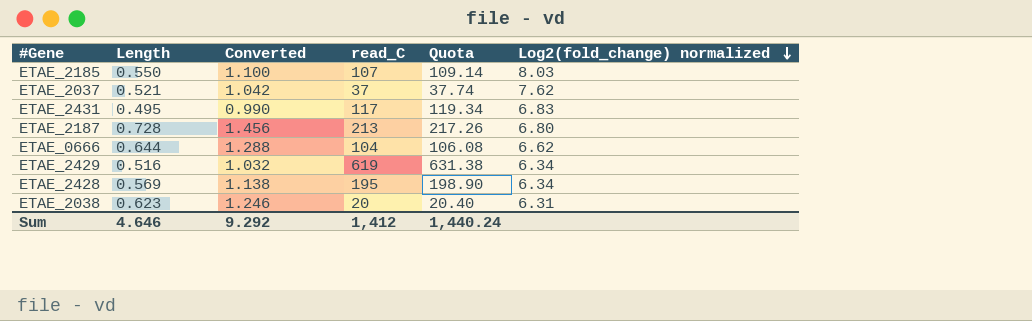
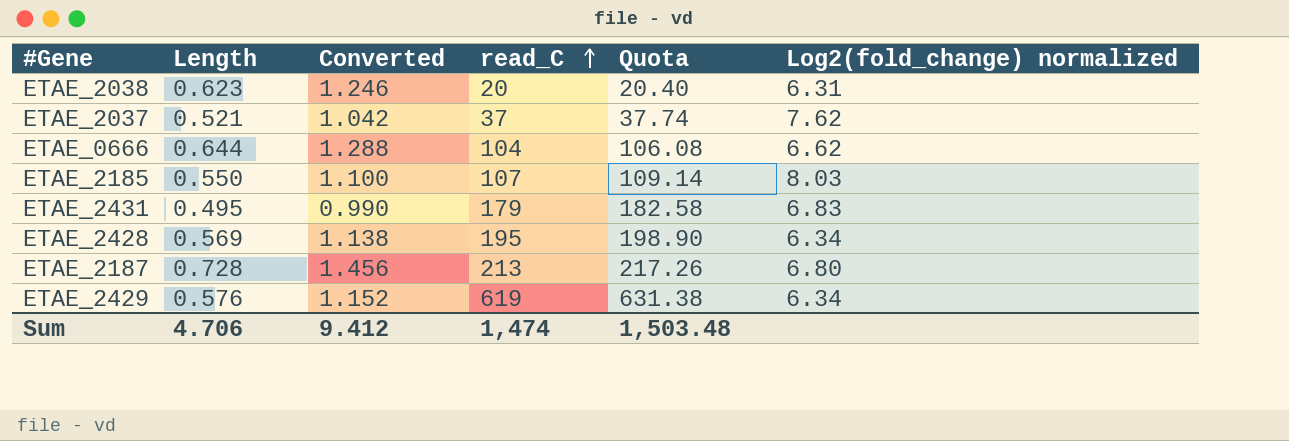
row order: Log2(fold_change) normalized descending -> read_C ascending
ETAE_2431 | read_C: 117 -> 179
ETAE_2431 | Quota: 119.34 -> 182.58
ETAE_2429 | Length: 0.516 -> 0.576
ETAE_2429 | Converted: 1.032 -> 1.152
Sum | Length: 4.646 -> 4.706
Sum | Converted: 9.292 -> 9.412
Sum | read_C: 1,412 -> 1,474
Sum | Quota: 1,440.24 -> 1,503.48

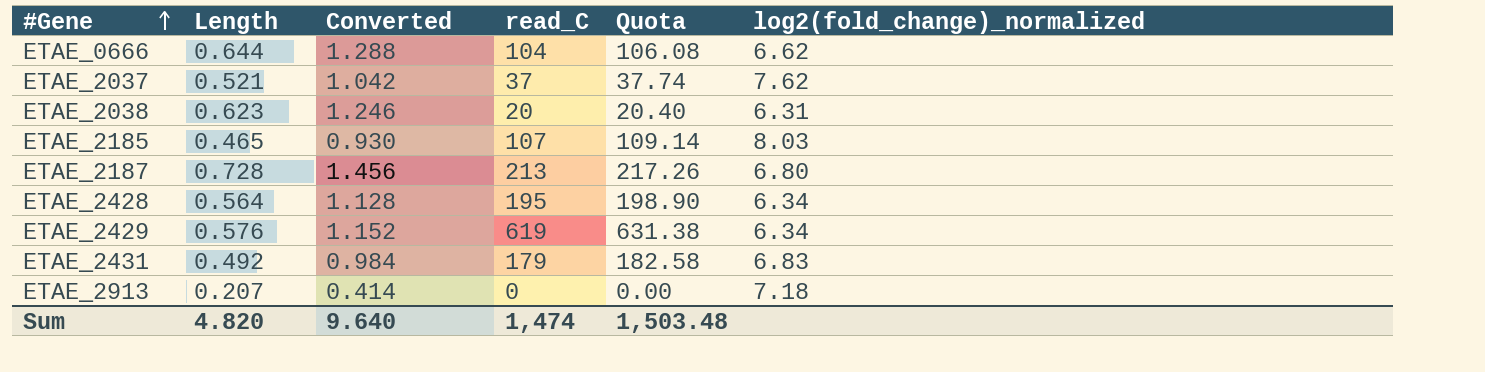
row order: read_C ascending -> #Gene ascending
column name: Log2(fold_change) normalized -> log2(fold_change)_normalized
ETAE_2185 | Length: 0.550 -> 0.465
ETAE_2185 | Converted: 1.100 -> 0.930
ETAE_2428 | Length: 0.569 -> 0.564
ETAE_2428 | Converted: 1.138 -> 1.128
ETAE_2431 | Length: 0.495 -> 0.492
ETAE_2431 | Converted: 0.990 -> 0.984
row ETAE_2913: none -> 0.207 | 0.414 | 0 | 0.00 | 7.18
Sum | Length: 4.706 -> 4.820
Sum | Converted: 9.412 -> 9.640

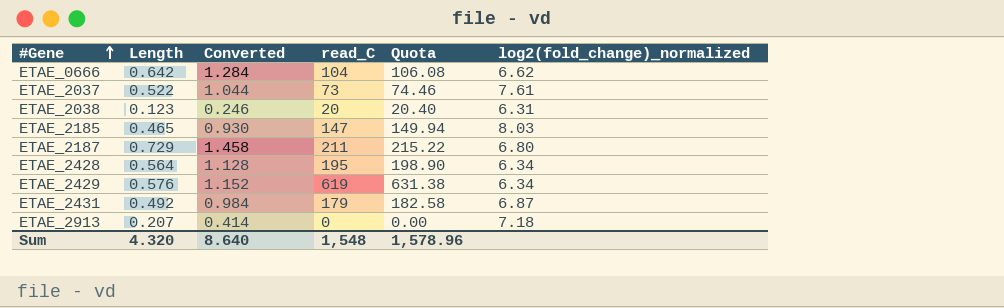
ETAE_0666 | Length: 0.644 -> 0.642
ETAE_0666 | Converted: 1.288 -> 1.284
ETAE_2037 | Length: 0.521 -> 0.522
ETAE_2037 | Converted: 1.042 -> 1.044
ETAE_2037 | read_C: 37 -> 73
ETAE_2037 | Quota: 37.74 -> 74.46
ETAE_2037 | log2(fold_change)_normalized: 7.62 -> 7.61
ETAE_2038 | Length: 0.623 -> 0.123
ETAE_2038 | Converted: 1.246 -> 0.246
ETAE_2185 | read_C: 107 -> 147
ETAE_2185 | Quota: 109.14 -> 149.94
ETAE_2187 | Length: 0.728 -> 0.729
ETAE_2187 | Converted: 1.456 -> 1.458
ETAE_2187 | read_C: 213 -> 211
ETAE_2187 | Quota: 217.26 -> 215.22
ETAE_2431 | log2(fold_change)_normalized: 6.83 -> 6.87
Sum | Length: 4.820 -> 4.320
Sum | Converted: 9.640 -> 8.640
Sum | read_C: 1,474 -> 1,548
Sum | Quota: 1,503.48 -> 1,578.96

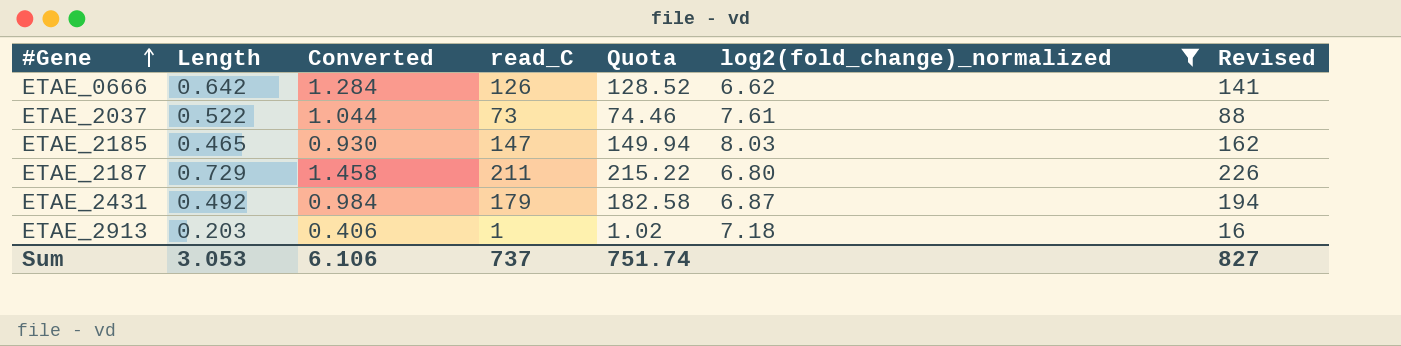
filter: none -> log2(fold_change)_normalized >= 6.62
column Revised | formula: none -> [read_C] + 15
ETAE_0666 | read_C: 104 -> 126
ETAE_0666 | Quota: 106.08 -> 128.52
ETAE_2913 | Length: 0.207 -> 0.203
ETAE_2913 | Converted: 0.414 -> 0.406
ETAE_2913 | read_C: 0 -> 1
ETAE_2913 | Quota: 0.00 -> 1.02
Sum | Length: 4.320 -> 3.053
Sum | Converted: 8.640 -> 6.106
Sum | read_C: 1,548 -> 737
Sum | Quota: 1,578.96 -> 751.74

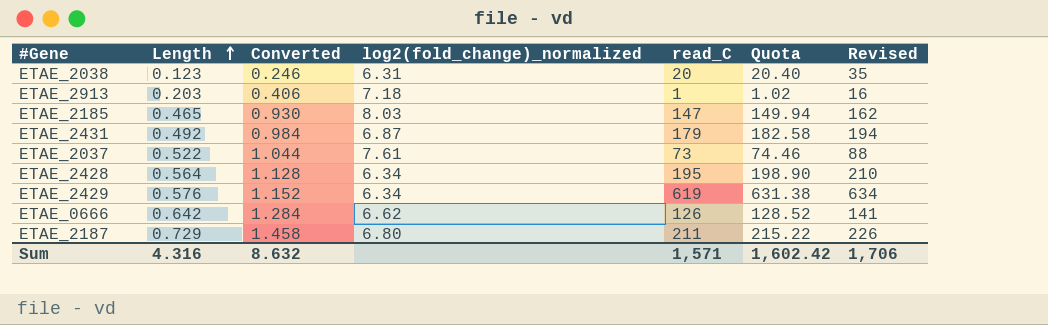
filter: log2(fold_change)_normalized >= 6.62 -> none
row order: #Gene ascending -> Length ascending
column log2(fold_change)_normalized | position: 6 -> 4
Sum | Length: 3.053 -> 4.316
Sum | Converted: 6.106 -> 8.632
Sum | read_C: 737 -> 1,571
Sum | Quota: 751.74 -> 1,602.42
Sum | Revised: 827 -> 1,706

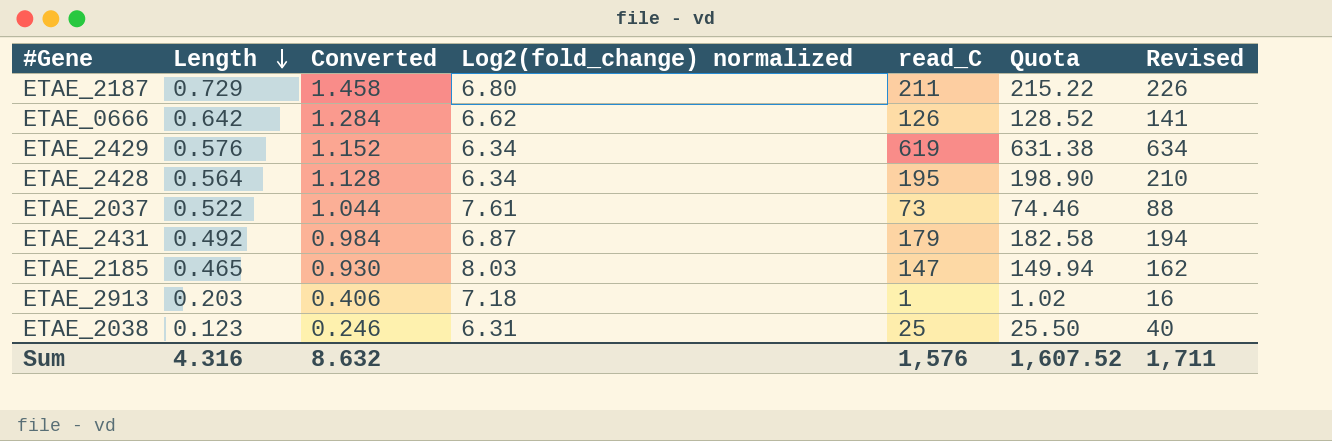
row order: Length ascending -> Length descending
column name: log2(fold_change)_normalized -> Log2(fold_change) normalized
ETAE_2038 | read_C: 20 -> 25
ETAE_2038 | Quota: 20.40 -> 25.50
ETAE_2038 | Revised: 35 -> 40
Sum | read_C: 1,571 -> 1,576
Sum | Quota: 1,602.42 -> 1,607.52
Sum | Revised: 1,706 -> 1,711

